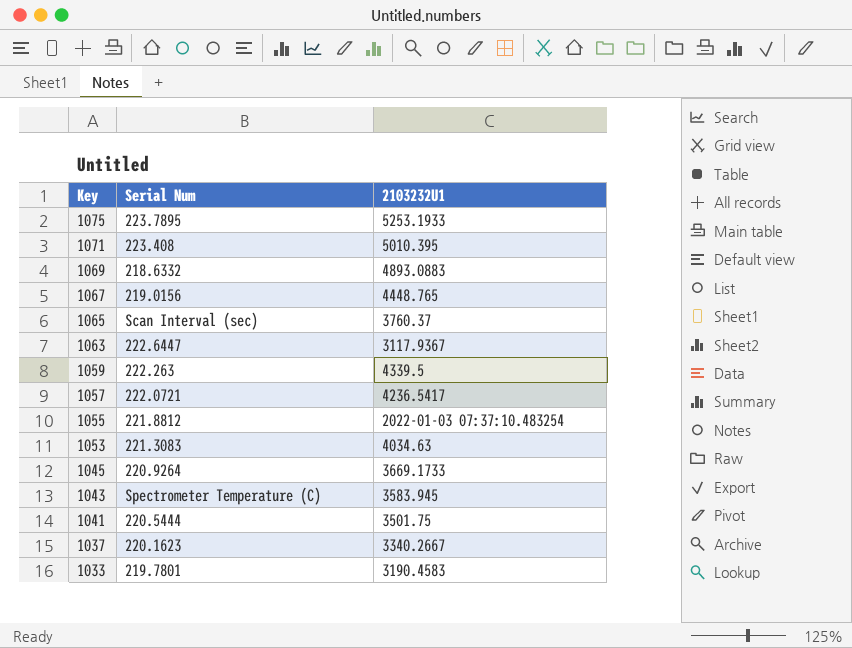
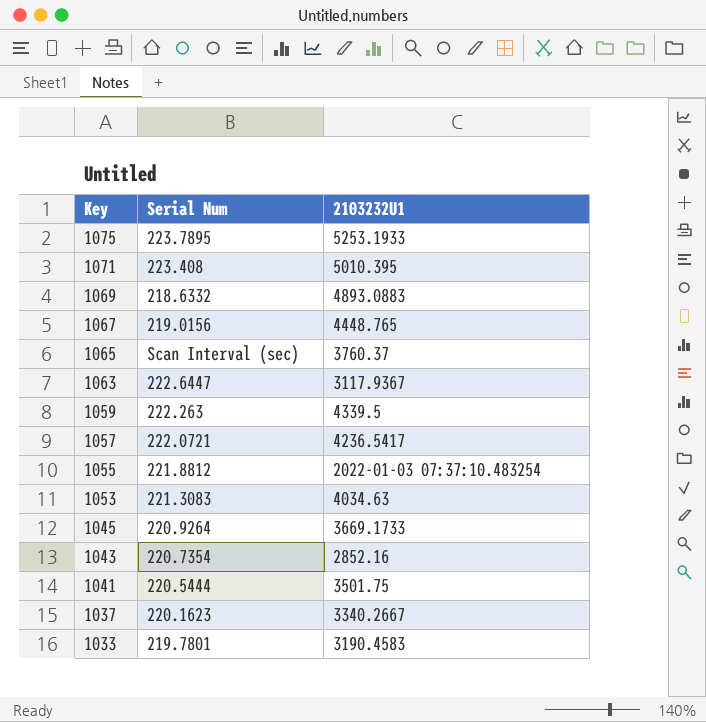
1043 | Serial Num: Spectrometer Temperature (C) -> 220.7354
1043 | 2103232U1: 3583.945 -> 2852.16

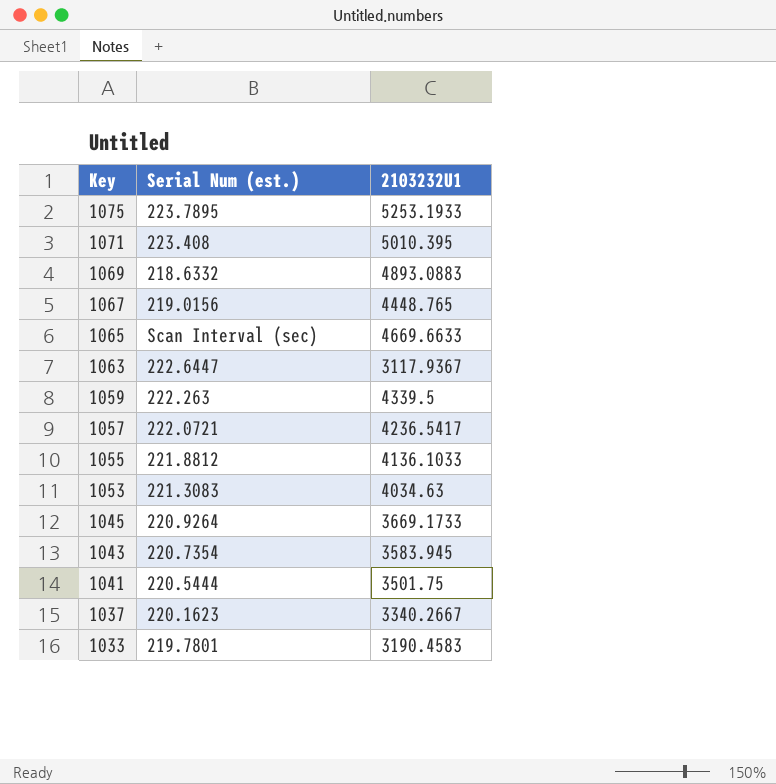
column name: Serial Num -> Serial Num (est.)
1065 | 2103232U1: 3760.37 -> 4669.6633
1055 | 2103232U1: 2022-01-03 07:37:10.483254 -> 4136.1033
1043 | 2103232U1: 2852.16 -> 3583.945

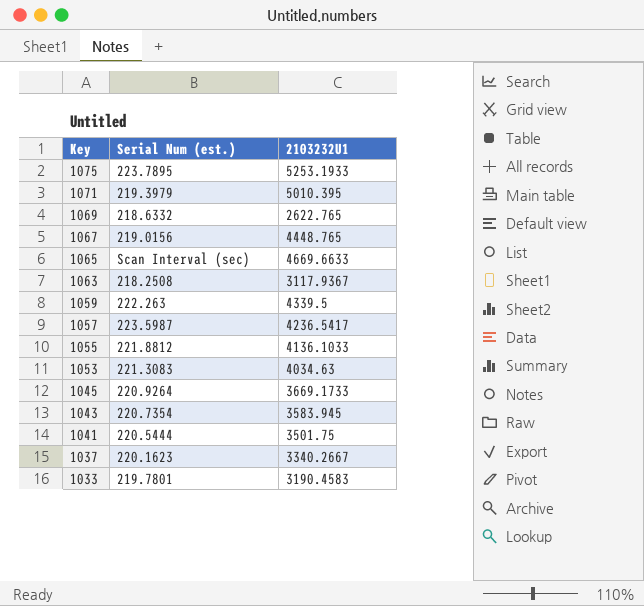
1071 | Serial Num (est.): 223.408 -> 219.3979
1069 | 2103232U1: 4893.0883 -> 2622.765
1063 | Serial Num (est.): 222.6447 -> 218.2508
1057 | Serial Num (est.): 222.0721 -> 223.5987

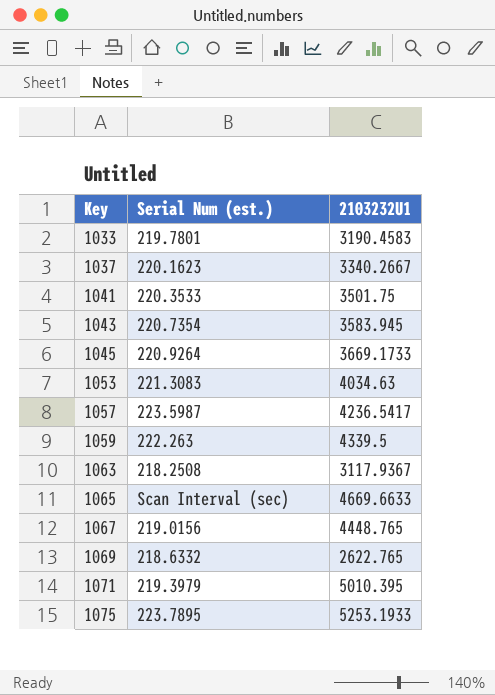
row order: Key descending -> Key ascending
row 1055: 221.8812 | 4136.1033 -> none
1041 | Serial Num (est.): 220.5444 -> 220.3533

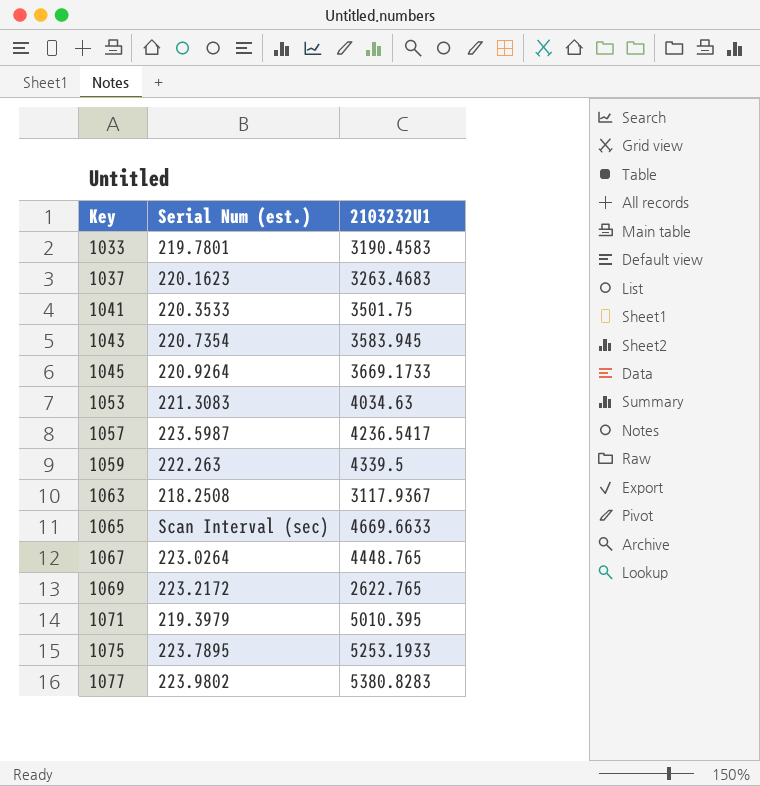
1037 | 2103232U1: 3340.2667 -> 3263.4683
1067 | Serial Num (est.): 219.0156 -> 223.0264
1069 | Serial Num (est.): 218.6332 -> 223.2172
row 1077: none -> 223.9802 | 5380.8283

